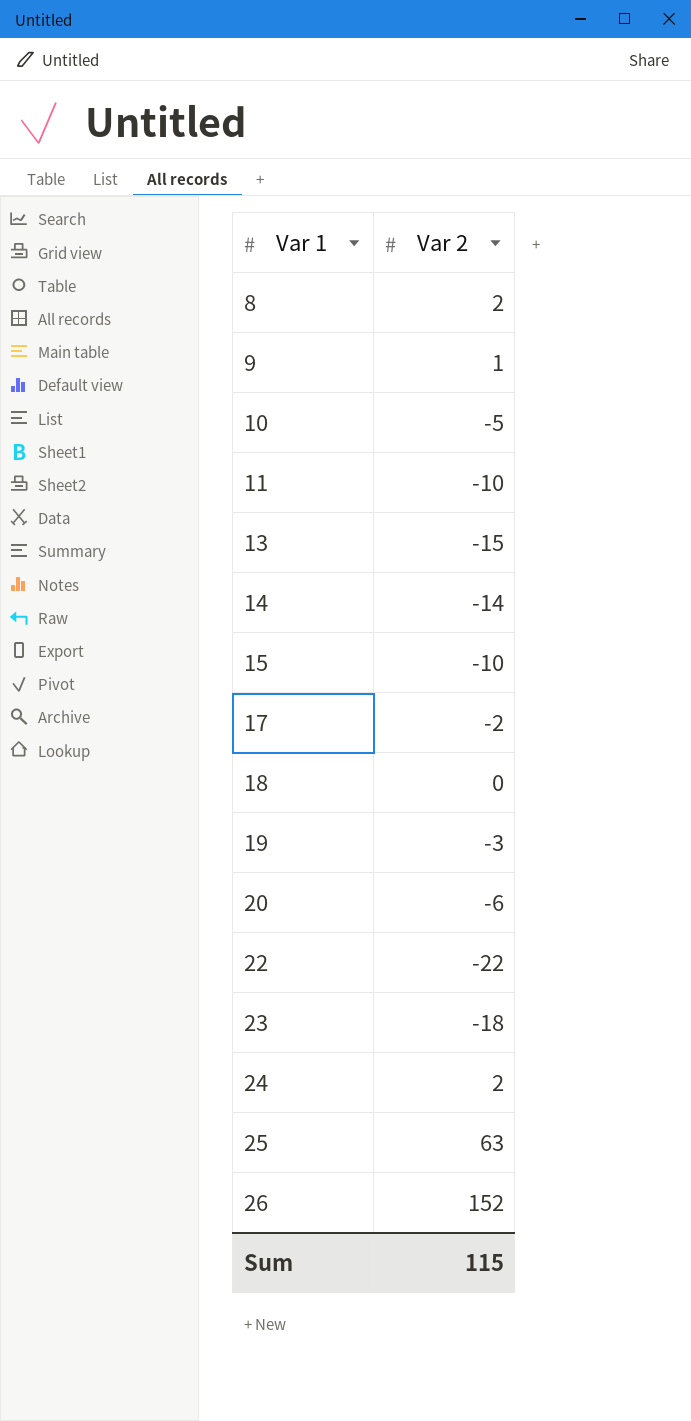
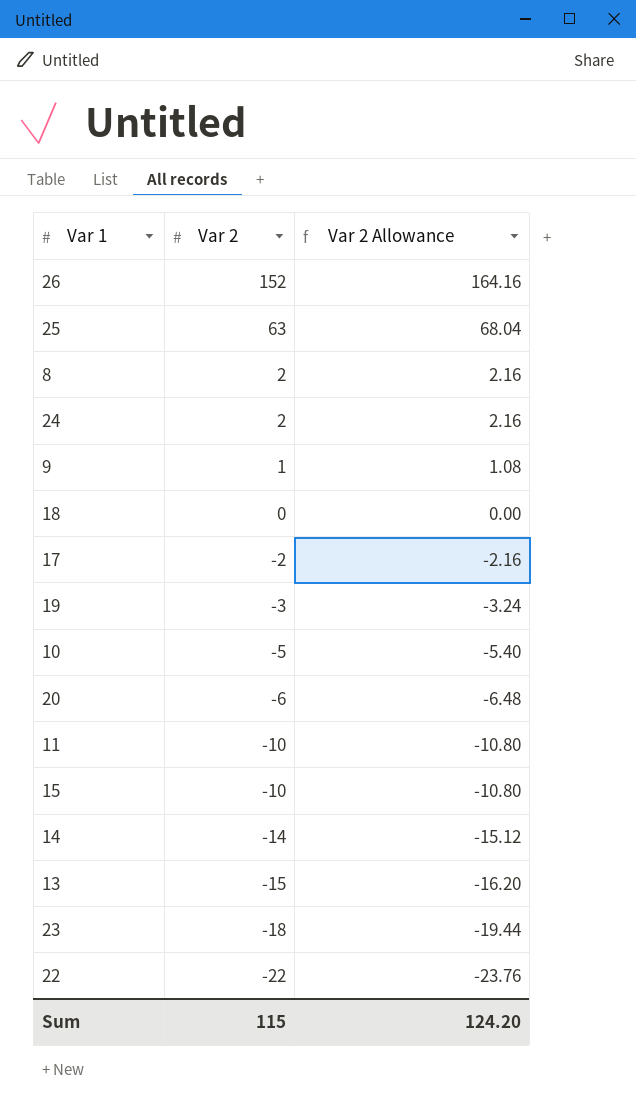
row order: Var 1 ascending -> Var 2 descending
column Var 2 Allowance | formula: none -> [Var 2] * 1.08

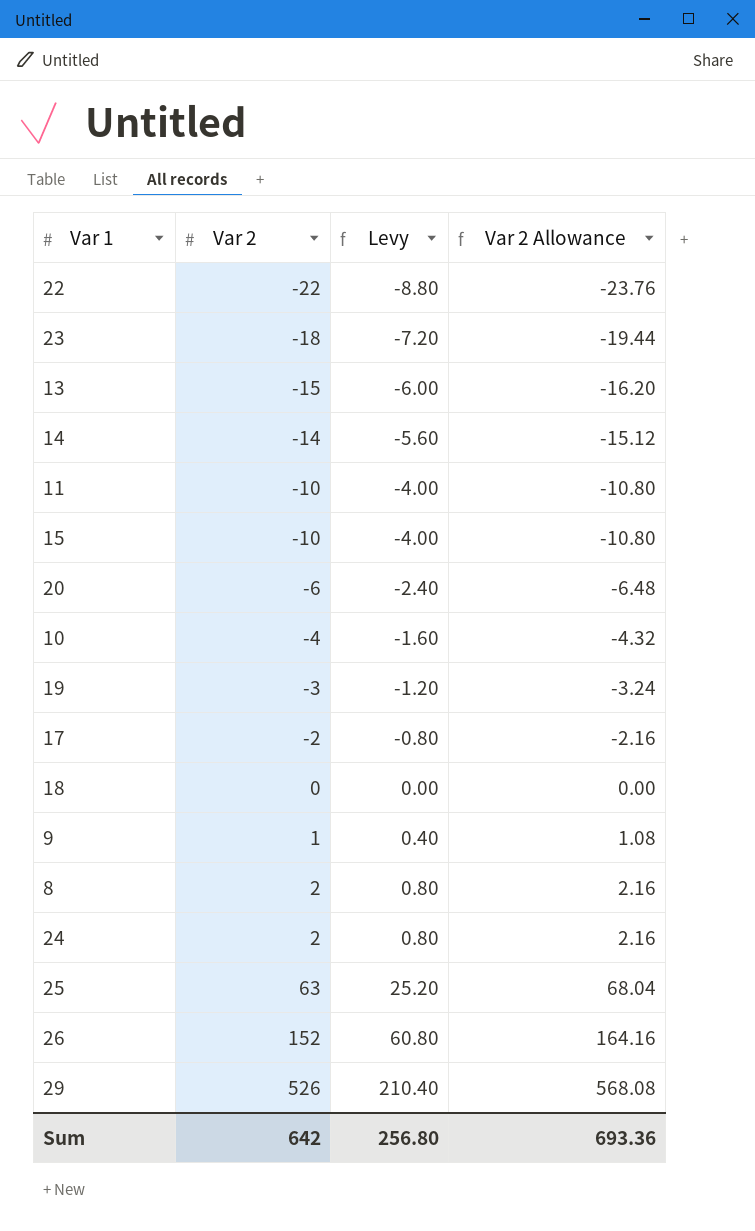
row order: Var 2 descending -> Var 2 ascending
column Levy | formula: none -> [Var 2] * 0.4
10 | Var 2: -5 -> -4
10 | Var 2 Allowance: -5.40 -> -4.32
row 29: none -> 526 | 210.40 | 568.08
Sum | Var 2: 115 -> 642
Sum | Var 2 Allowance: 124.20 -> 693.36

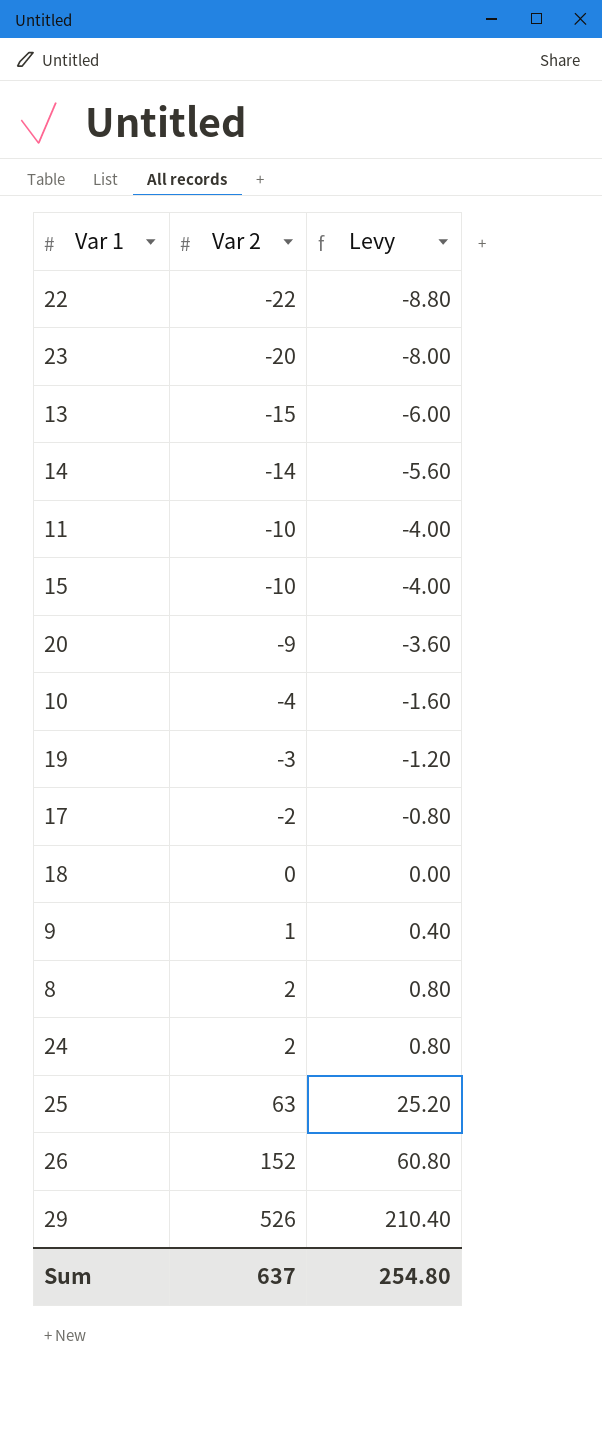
column Var 2 Allowance | formula: [Var 2] * 1.08 -> none
23 | Var 2: -18 -> -20
23 | Levy: -7.20 -> -8.00
20 | Var 2: -6 -> -9
20 | Levy: -2.40 -> -3.60
Sum | Var 2: 642 -> 637
Sum | Levy: 256.80 -> 254.80

